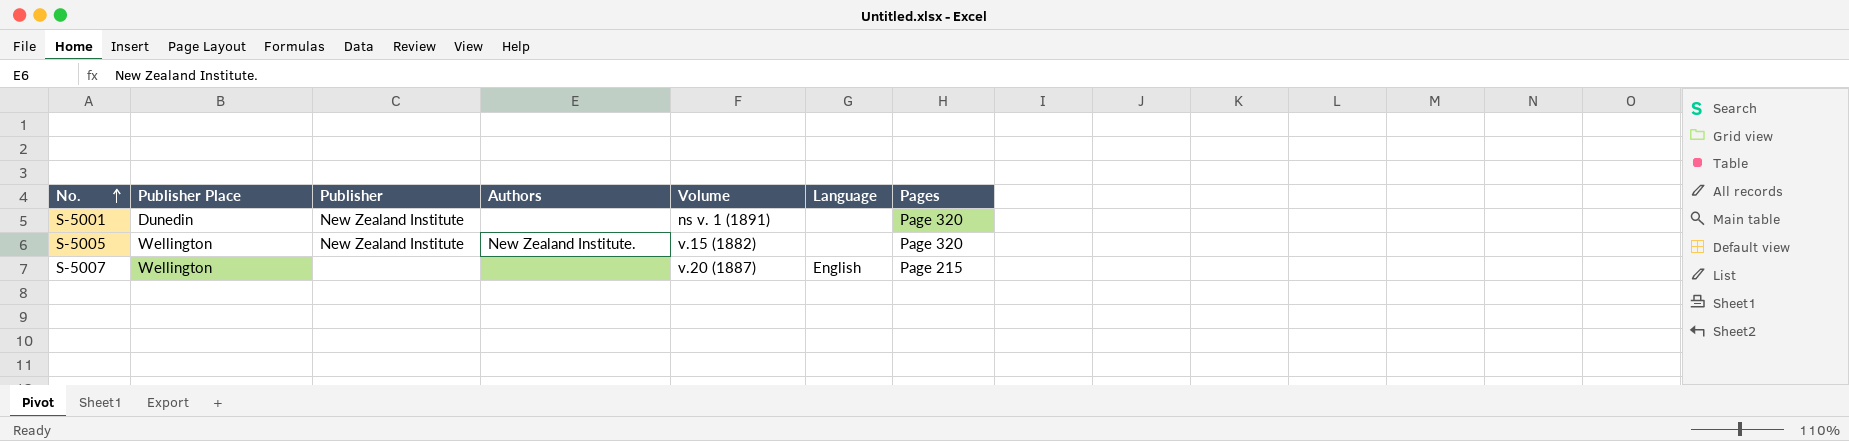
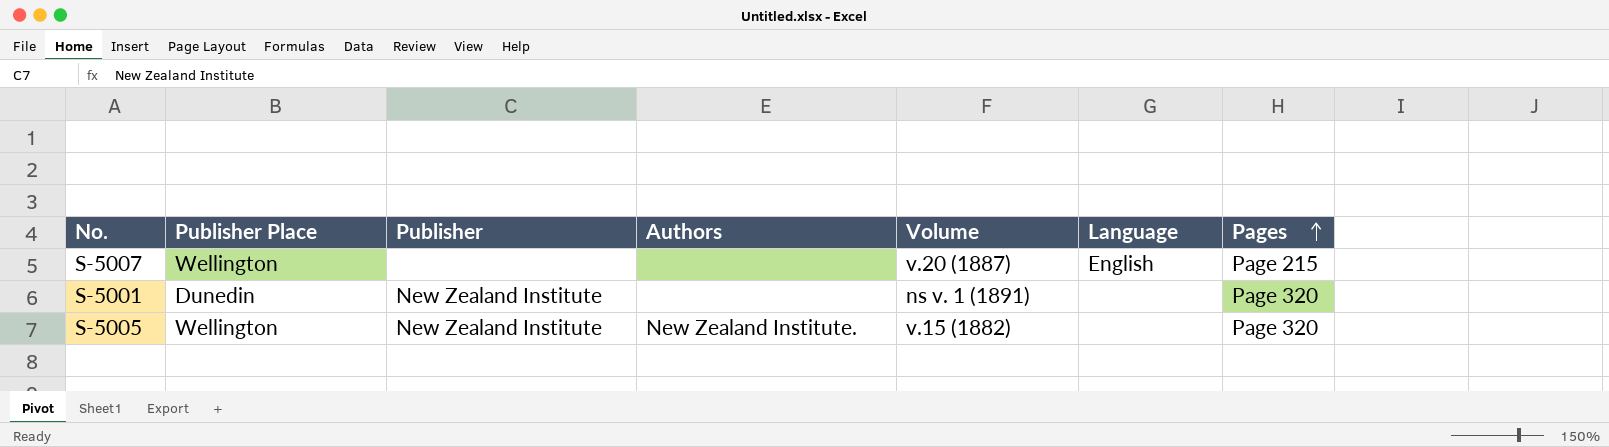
row order: No. ascending -> Pages ascending

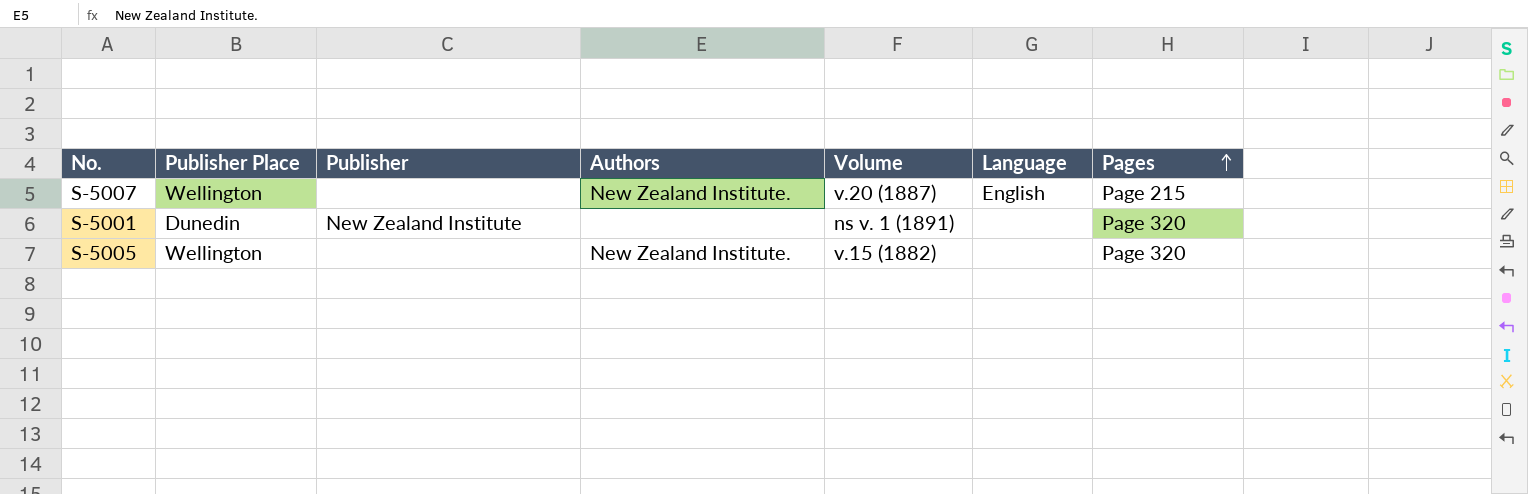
S-5007 | Authors: none -> New Zealand Institute.
S-5005 | Publisher: New Zealand Institute -> none

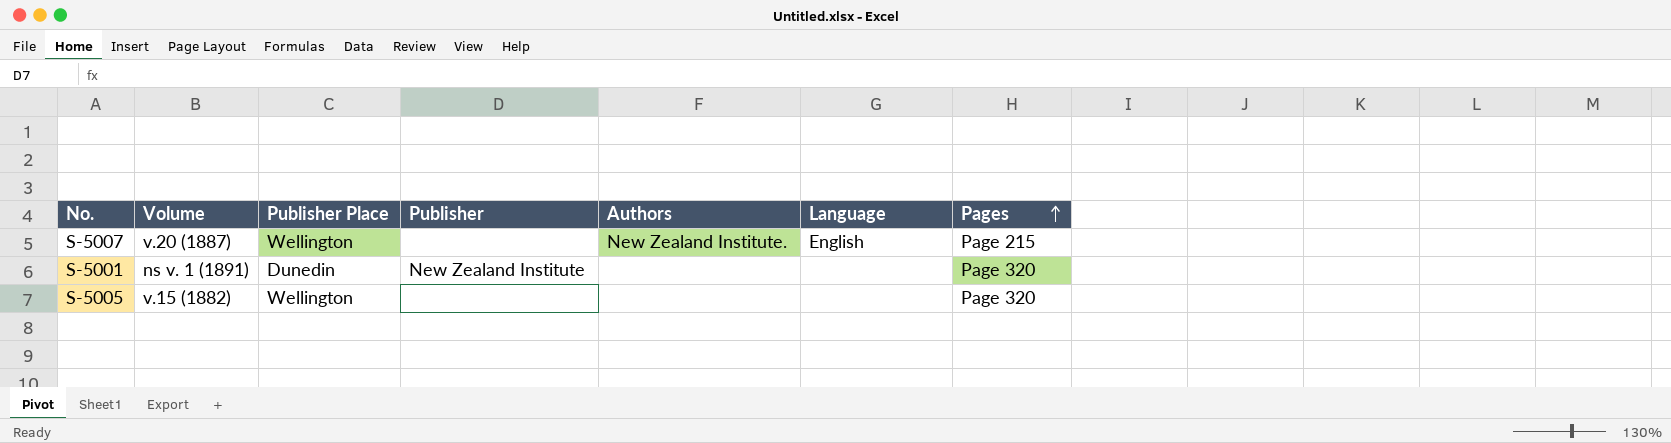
column Volume | position: 5 -> 2
S-5005 | Authors: New Zealand Institute. -> none

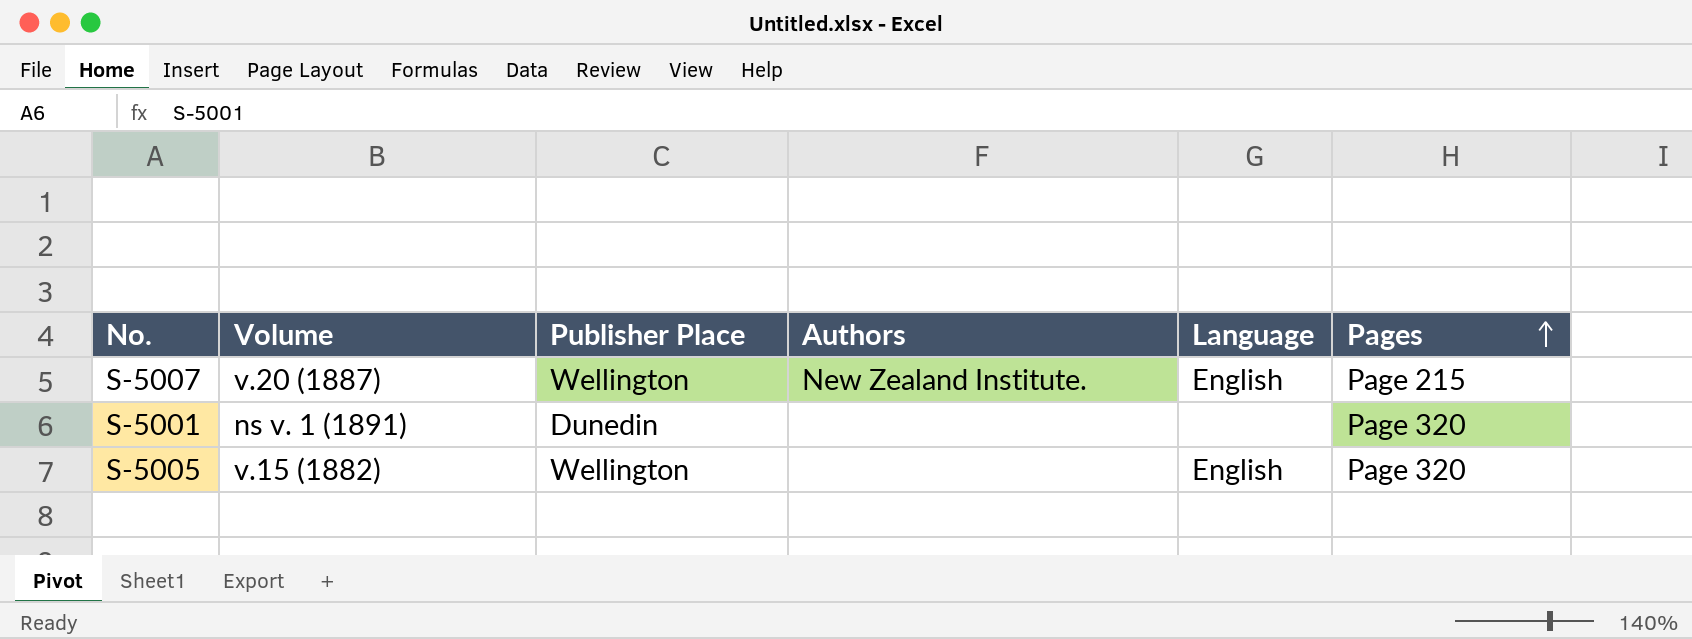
column Publisher | position: 4 -> none
S-5005 | Language: none -> English

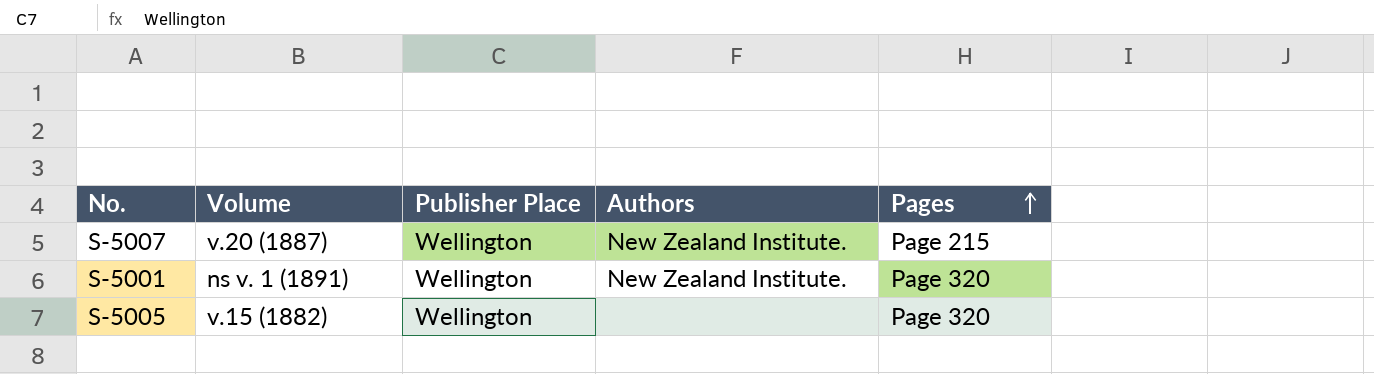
column Language | position: 5 -> none
S-5001 | Publisher Place: Dunedin -> Wellington
S-5001 | Authors: none -> New Zealand Institute.

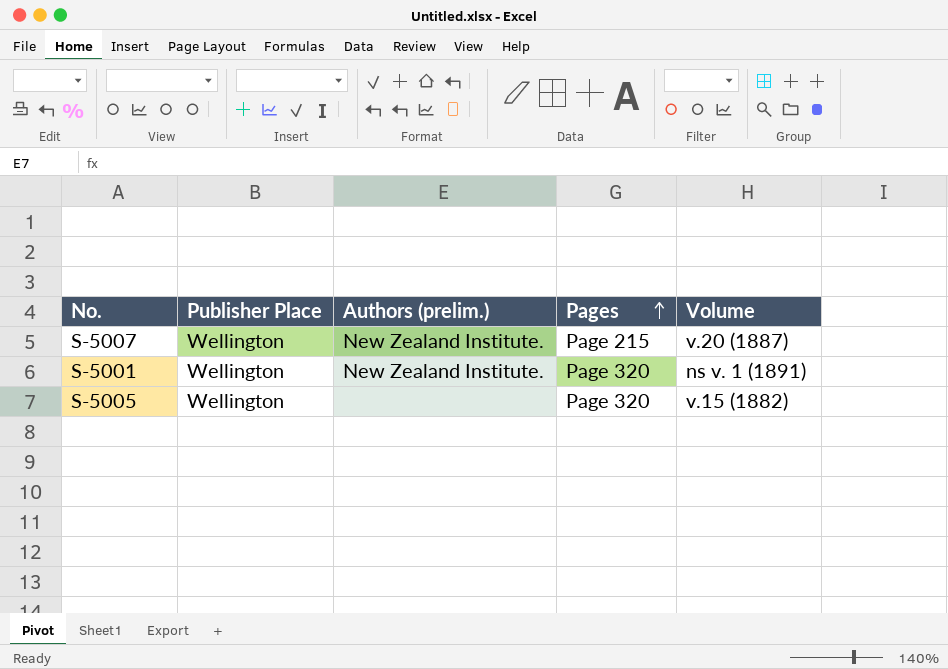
column name: Authors -> Authors (prelim.)
column Volume | position: 2 -> 5

